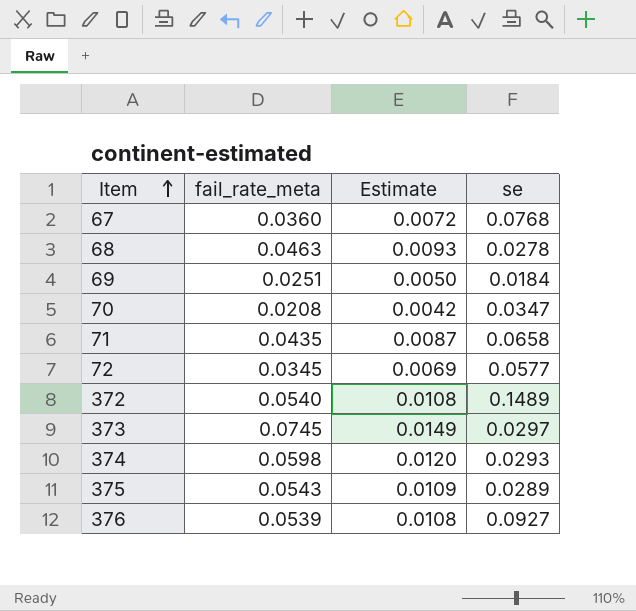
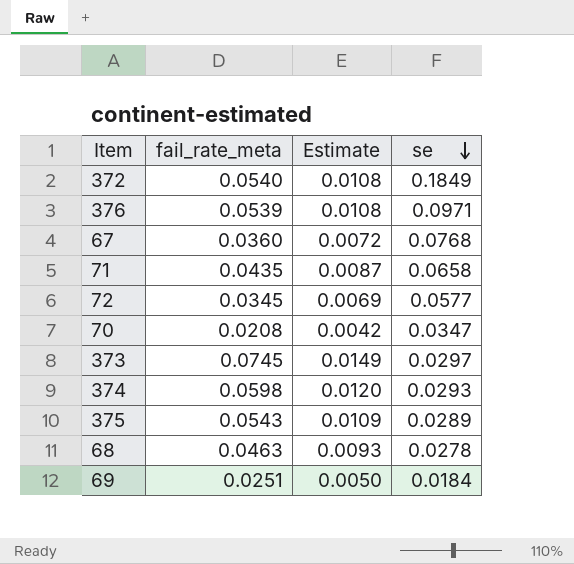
row order: Item ascending -> se descending
372 | se: 0.1489 -> 0.1849
376 | se: 0.0927 -> 0.0971

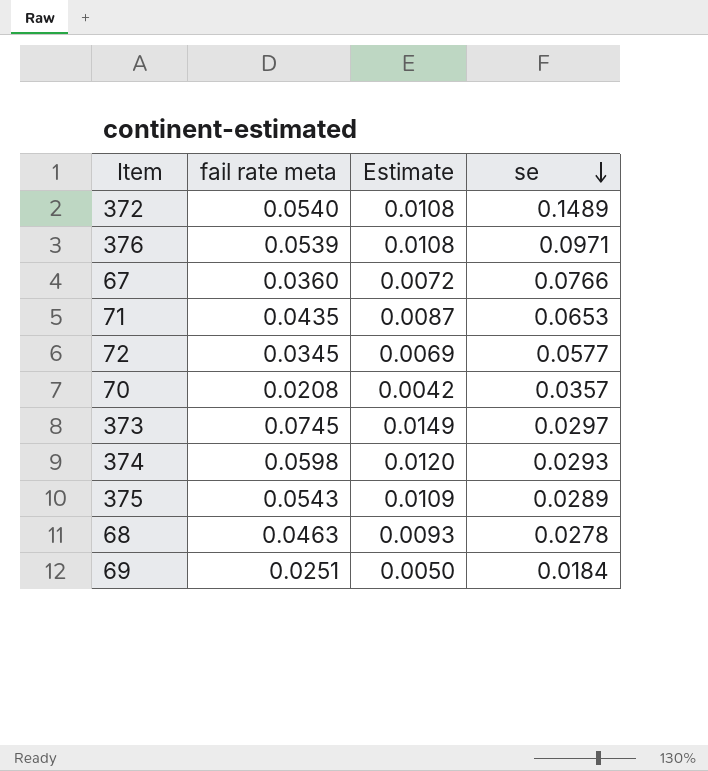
column name: fail_rate_meta -> fail rate meta
372 | se: 0.1849 -> 0.1489
67 | se: 0.0768 -> 0.0766
71 | se: 0.0658 -> 0.0653
70 | se: 0.0347 -> 0.0357

